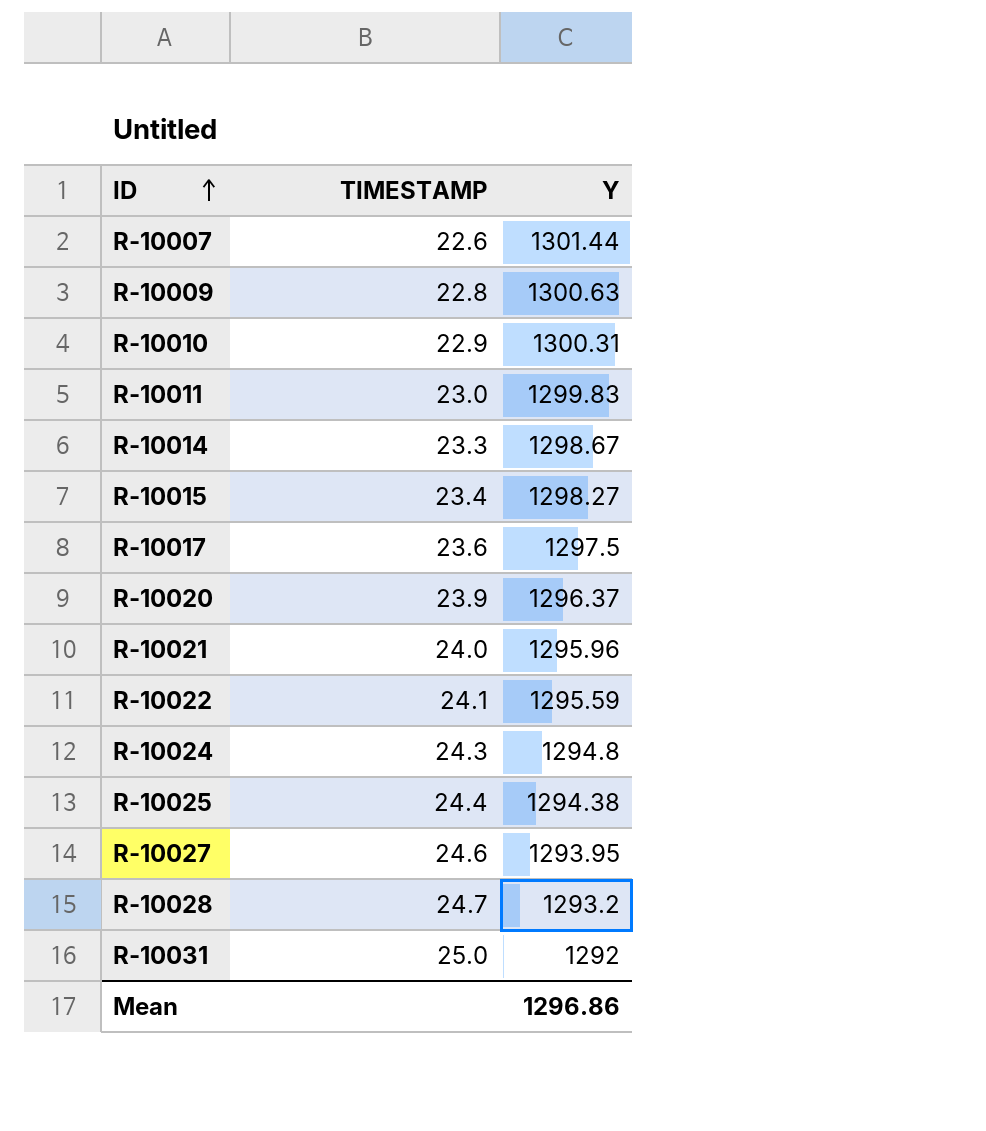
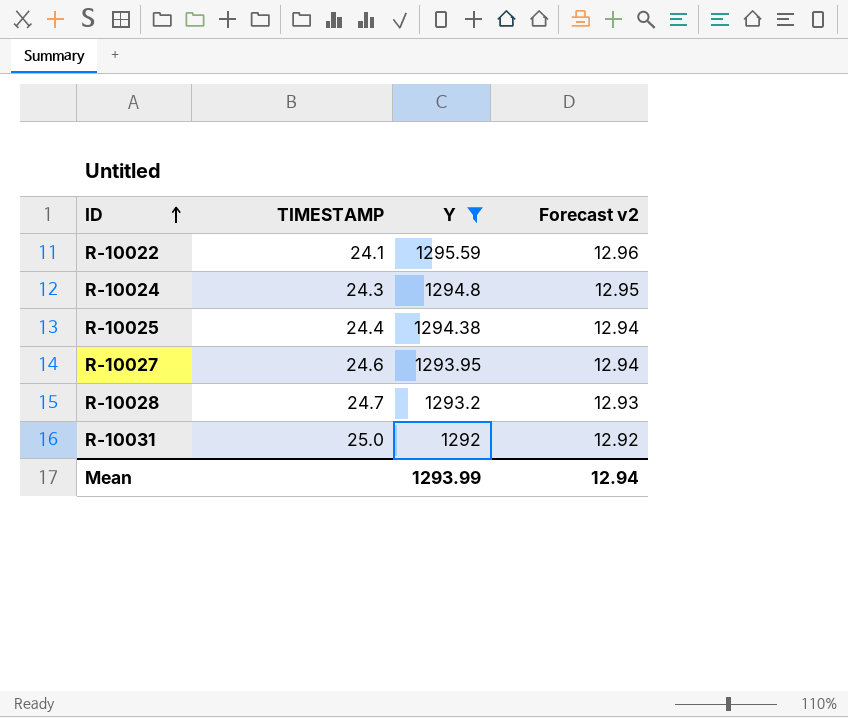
filter: none -> Y <= 1295.59
column Forecast v2 | formula: none -> [Y] * 0.01
Mean | Y: 1296.86 -> 1293.99

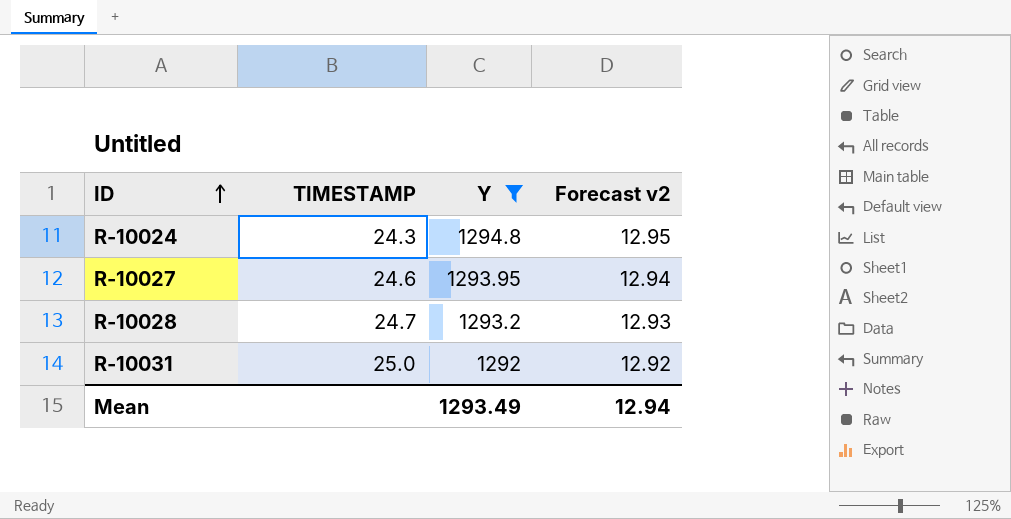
row R-10022: 24.1 | 1295.59 | 12.96 -> none
row R-10025: 24.4 | 1294.38 | 12.94 -> none
Mean | Y: 1293.99 -> 1293.49

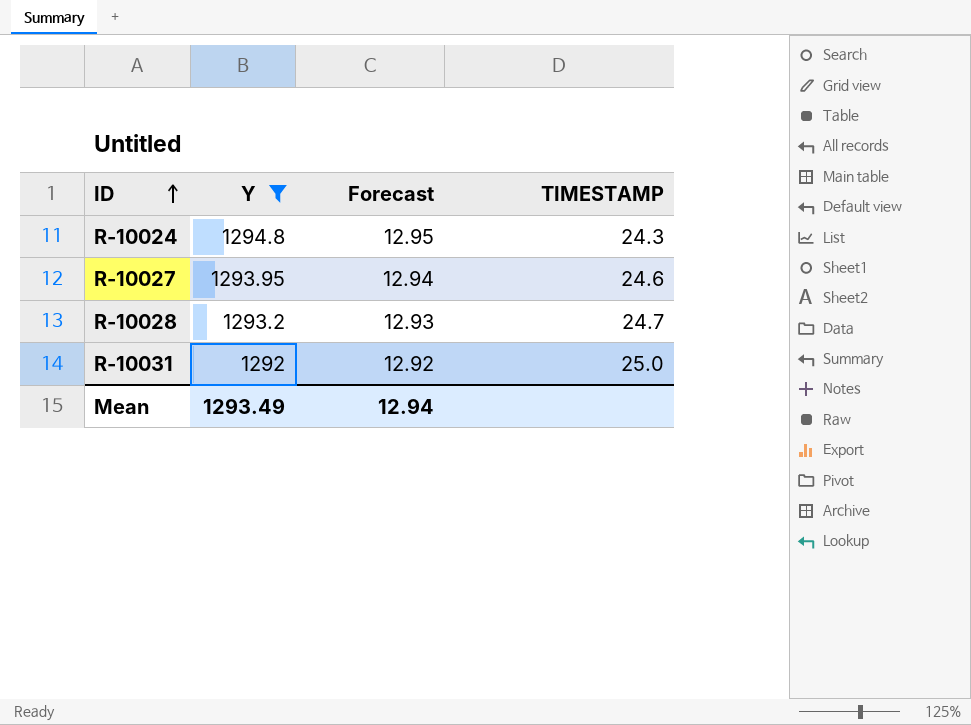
column name: Forecast v2 -> Forecast
column TIMESTAMP | position: 2 -> 4

